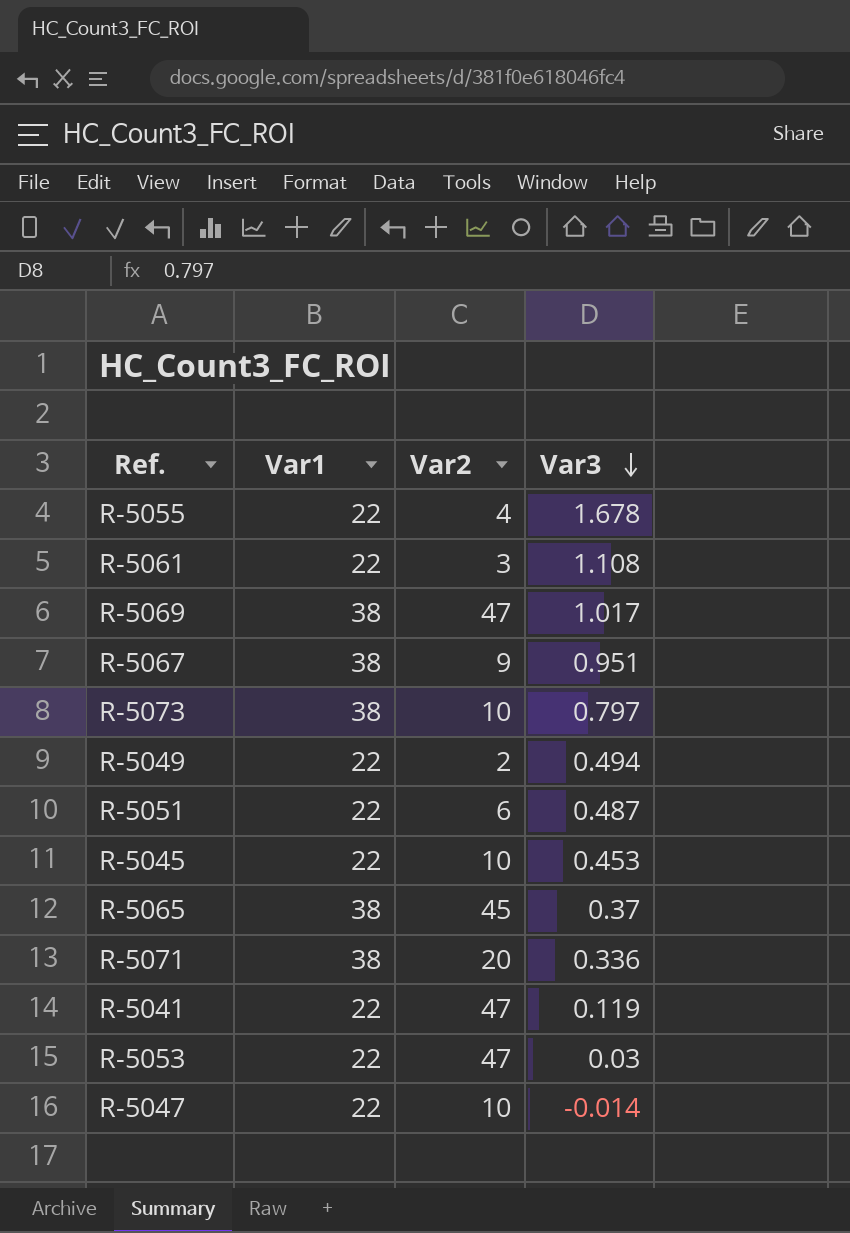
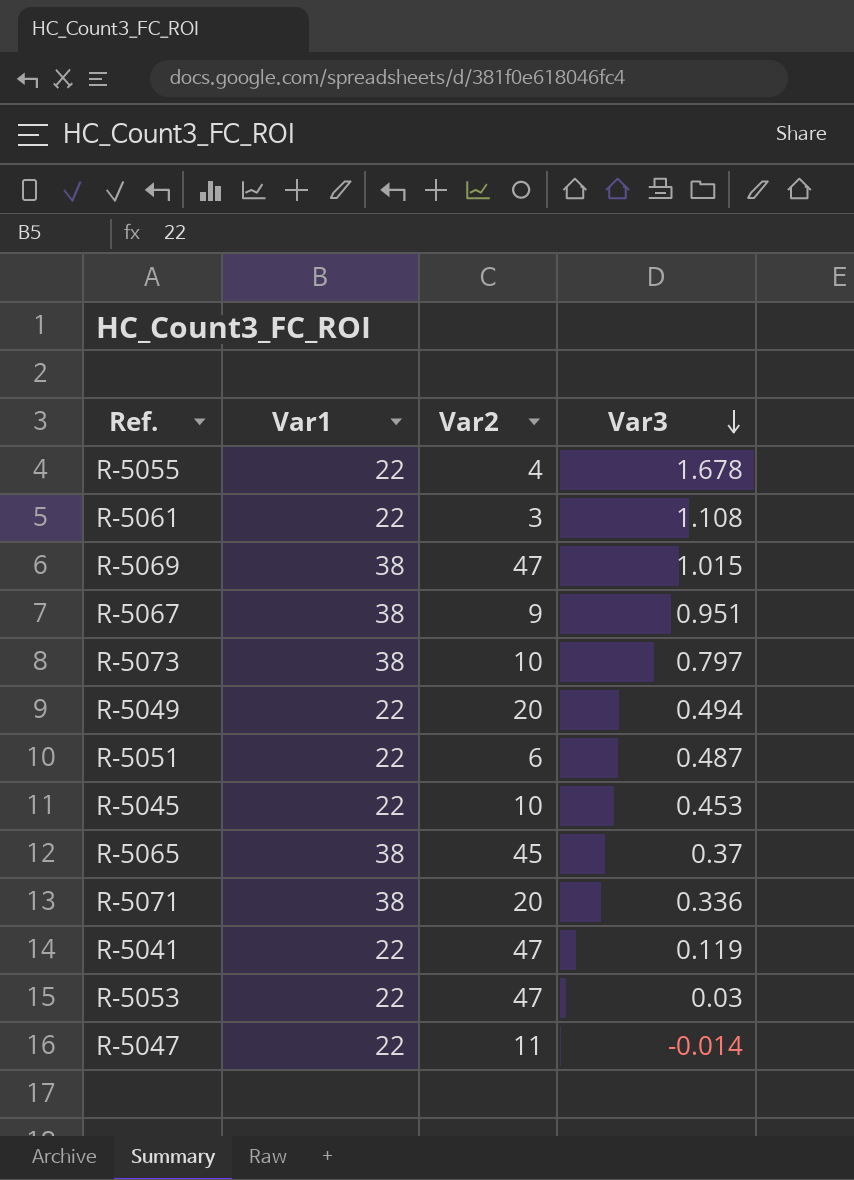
R-5069 | Var3: 1.017 -> 1.015
R-5049 | Var2: 2 -> 20
R-5047 | Var2: 10 -> 11

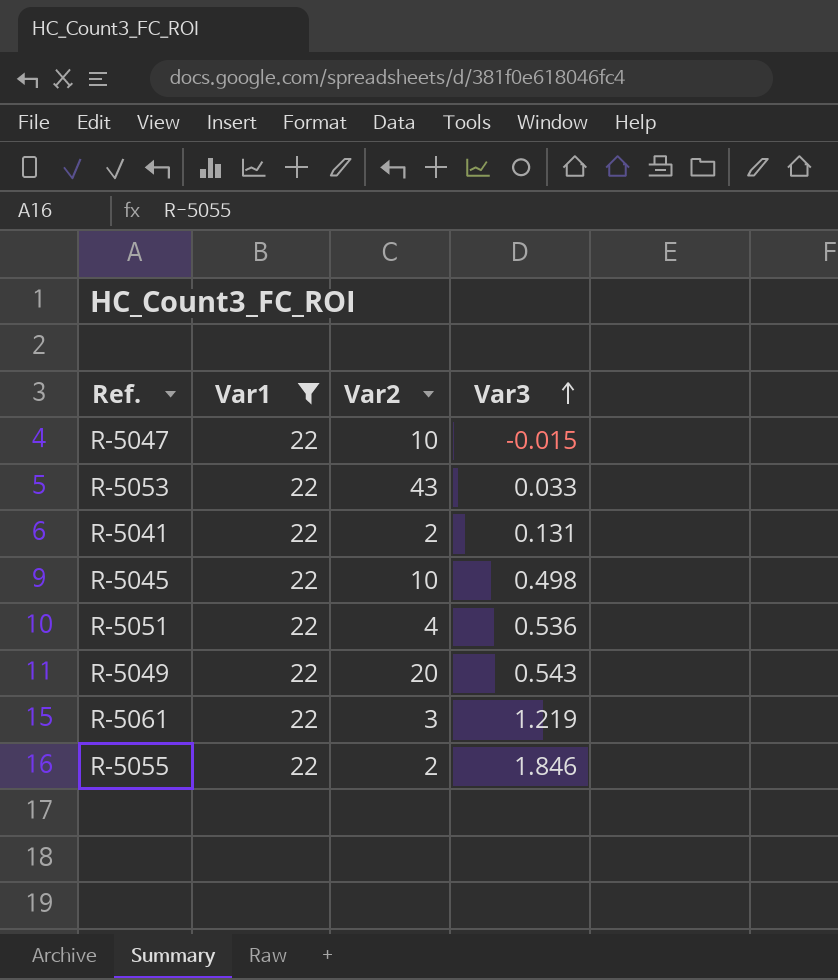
filter: none -> Var1 = 22
row order: Var3 descending -> Var3 ascending
R-5047 | Var2: 11 -> 10
R-5047 | Var3: -0.014 -> -0.015
R-5053 | Var2: 47 -> 43
R-5053 | Var3: 0.03 -> 0.033
R-5041 | Var2: 47 -> 2
R-5041 | Var3: 0.119 -> 0.131
R-5045 | Var3: 0.453 -> 0.498
R-5051 | Var2: 6 -> 4
R-5051 | Var3: 0.487 -> 0.536
R-5049 | Var3: 0.494 -> 0.543
R-5061 | Var3: 1.108 -> 1.219
R-5055 | Var2: 4 -> 2
R-5055 | Var3: 1.678 -> 1.846

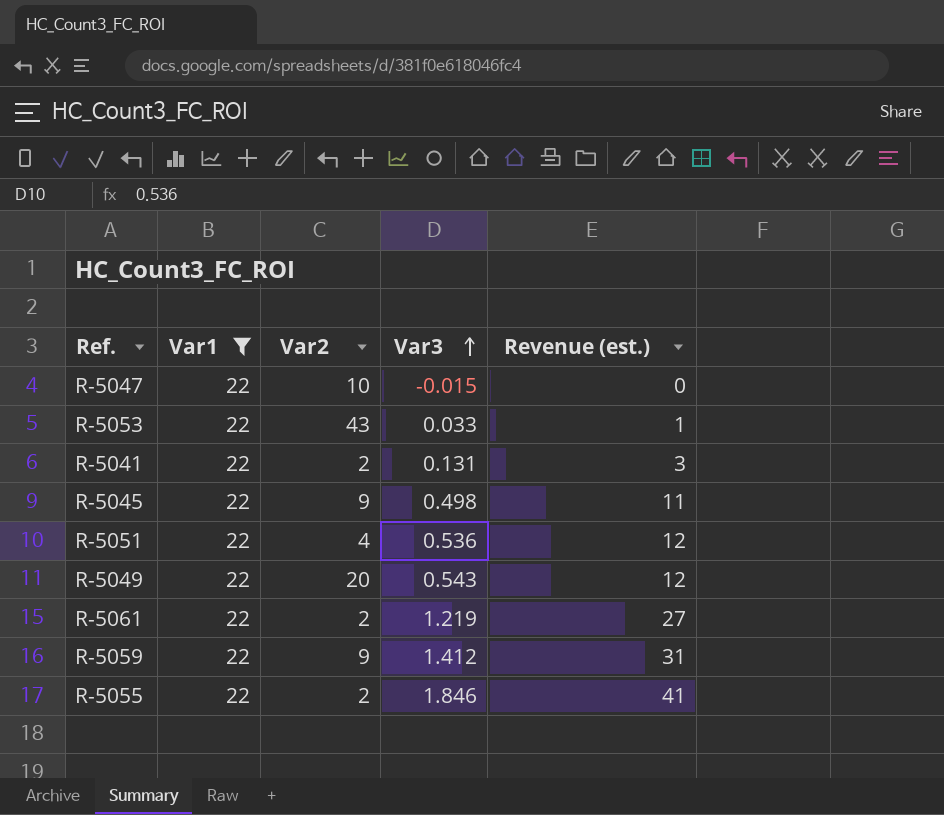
column Revenue (est.) | formula: none -> [Var1] * [Var3]
R-5045 | Var2: 10 -> 9
R-5061 | Var2: 3 -> 2
row R-5059: none -> 22 | 9 | 1.412 | 31

